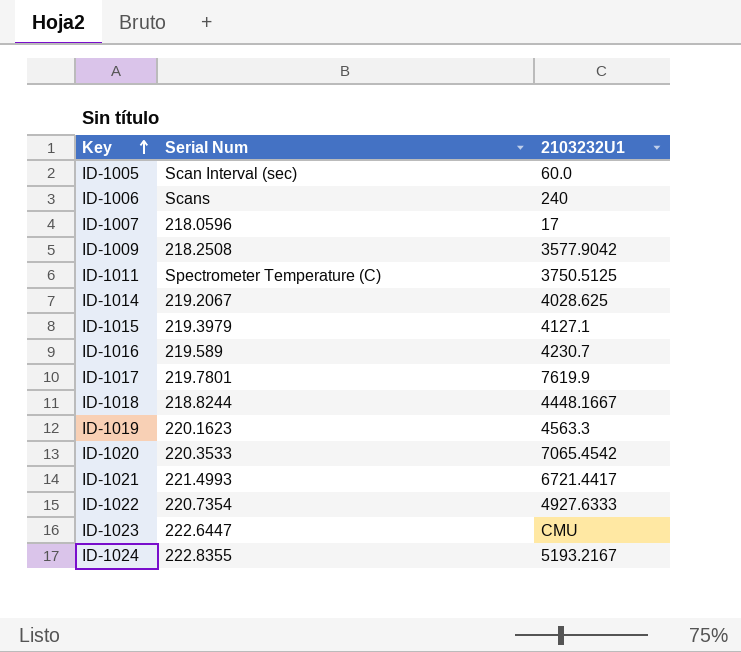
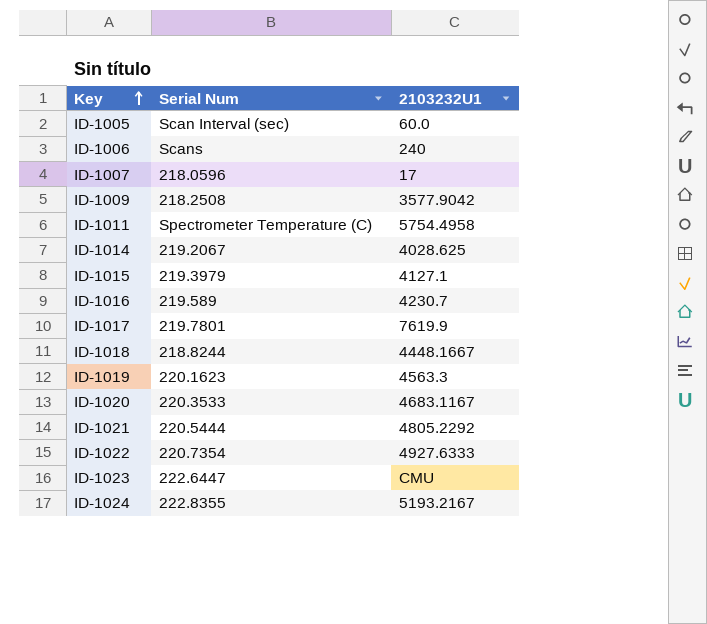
ID-1011 | 2103232U1: 3750.5125 -> 5754.4958
ID-1020 | 2103232U1: 7065.4542 -> 4683.1167
ID-1021 | Serial Num: 221.4993 -> 220.5444
ID-1021 | 2103232U1: 6721.4417 -> 4805.2292

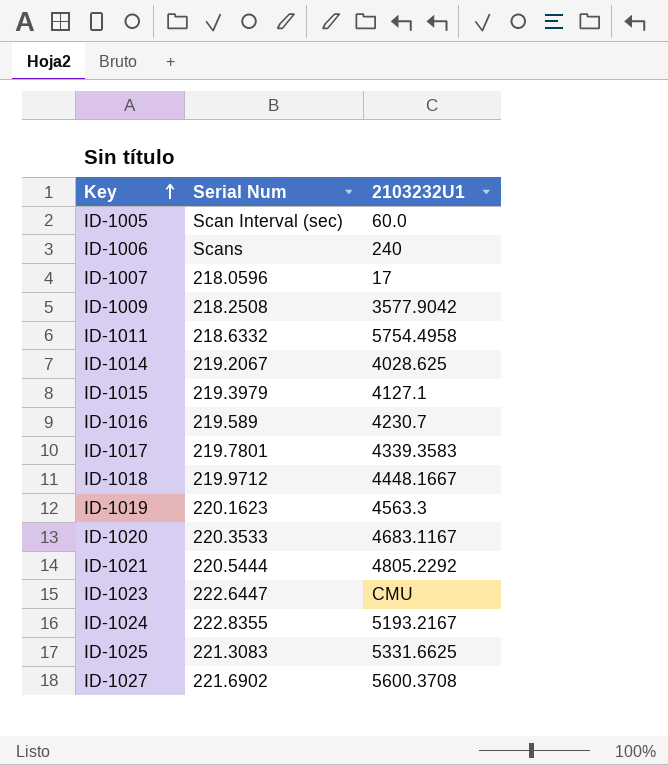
row ID-1022: 220.7354 | 4927.6333 -> none
ID-1011 | Serial Num: Spectrometer Temperature (C) -> 218.6332
ID-1017 | 2103232U1: 7619.9 -> 4339.3583
ID-1018 | Serial Num: 218.8244 -> 219.9712
row ID-1025: none -> 221.3083 | 5331.6625
row ID-1027: none -> 221.6902 | 5600.3708

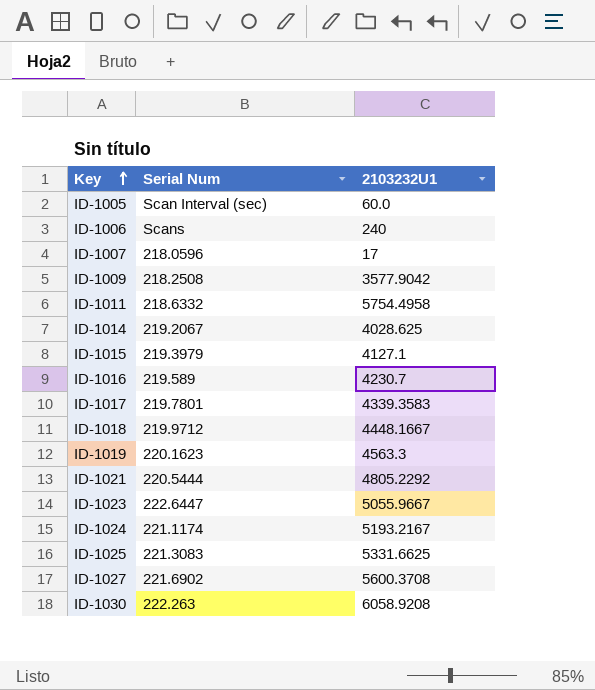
row ID-1020: 220.3533 | 4683.1167 -> none
ID-1023 | 2103232U1: CMU -> 5055.9667
ID-1024 | Serial Num: 222.8355 -> 221.1174
row ID-1030: none -> 222.263 | 6058.9208

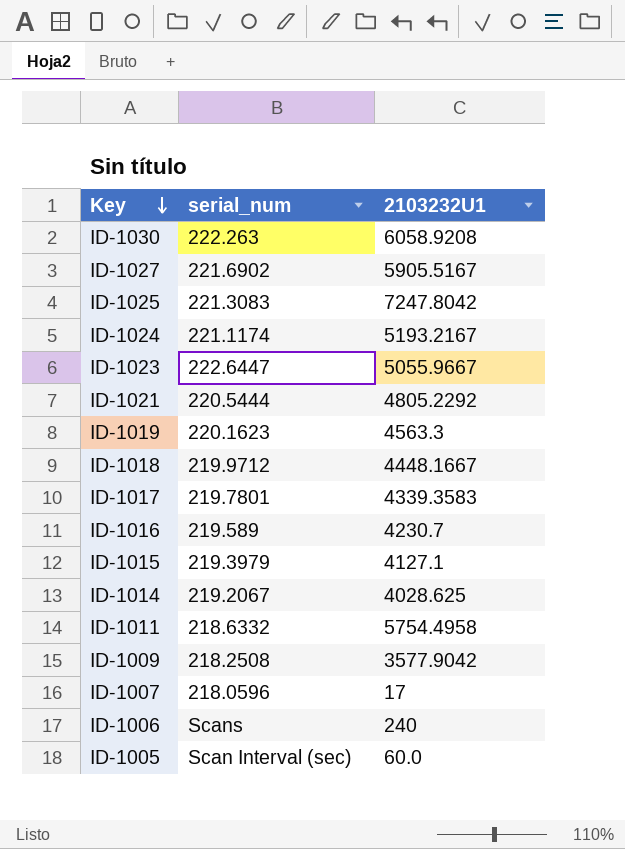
row order: Key ascending -> Key descending
column name: Serial Num -> serial_num
ID-1027 | 2103232U1: 5600.3708 -> 5905.5167
ID-1025 | 2103232U1: 5331.6625 -> 7247.8042

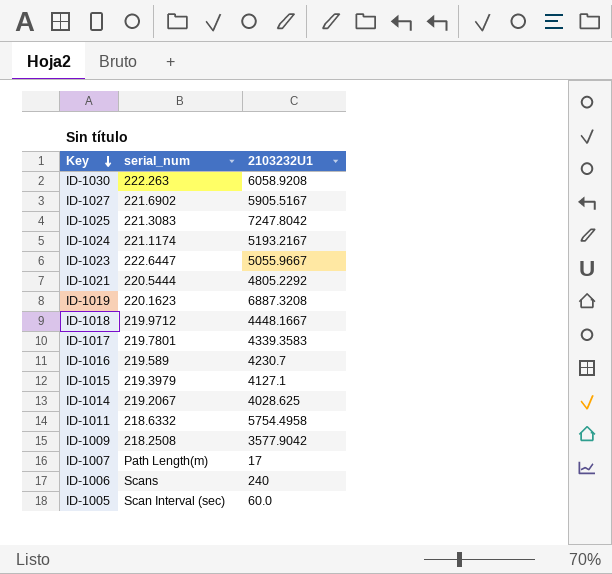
ID-1019 | 2103232U1: 4563.3 -> 6887.3208
ID-1007 | serial_num: 218.0596 -> Path Length(m)

